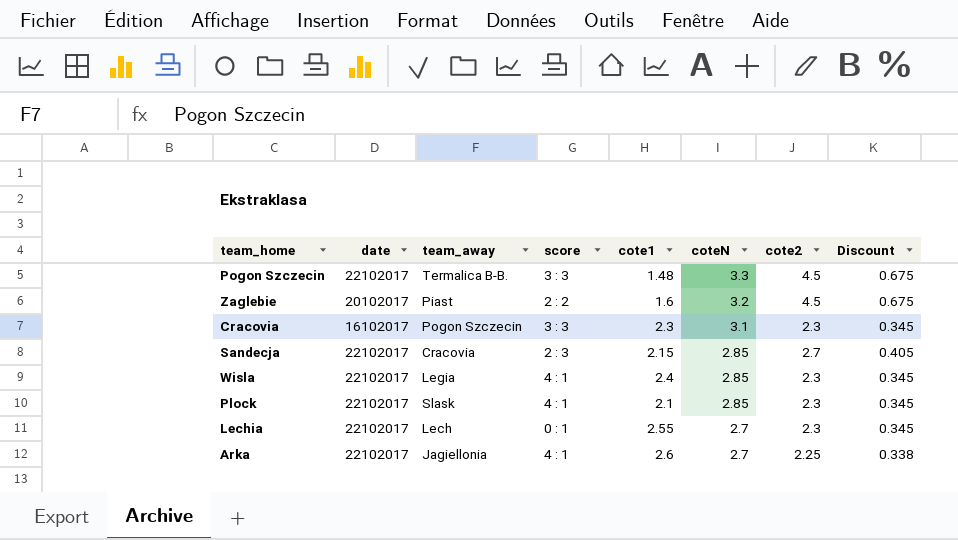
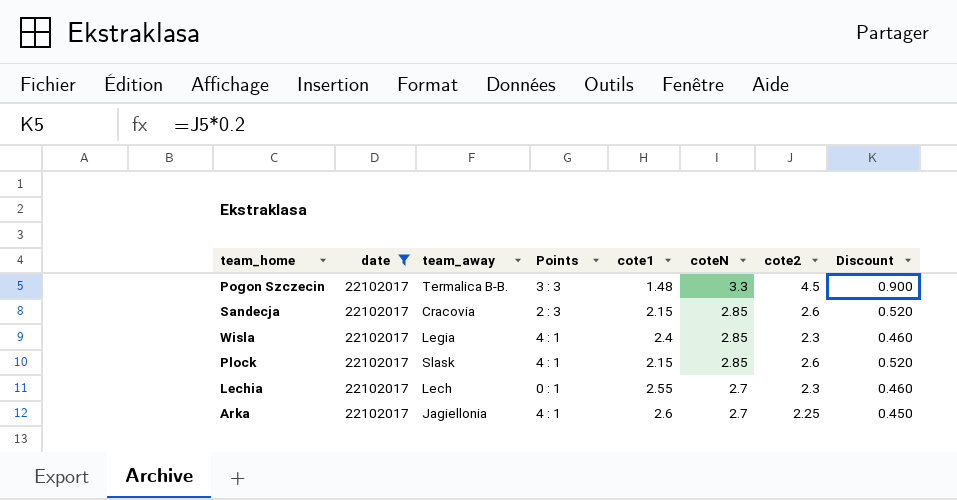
filter: none -> date = 22102017
column name: score -> Points
column Discount | formula: [cote2] * 0.15 -> [cote2] * 0.2
Sandecja | cote2: 2.7 -> 2.6
Plock | cote1: 2.1 -> 2.15
Plock | cote2: 2.3 -> 2.6

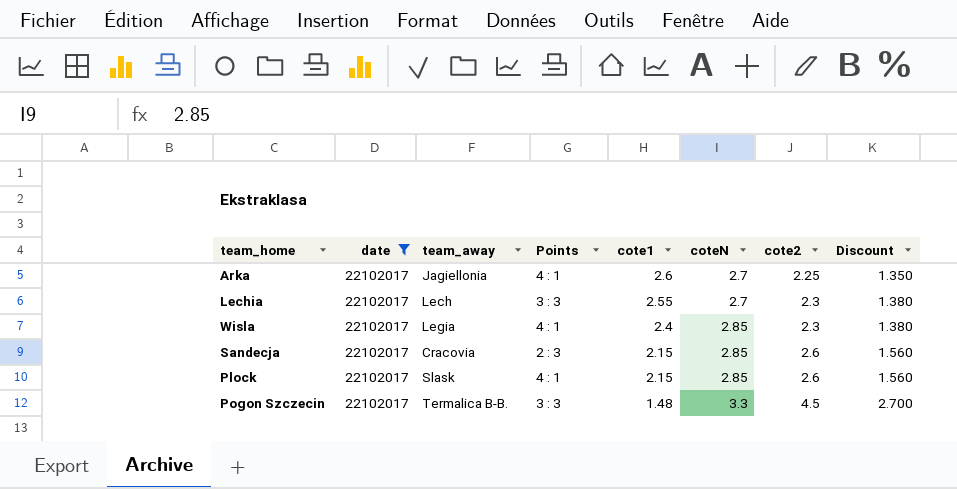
row order: coteN descending -> cote1 descending
column Discount | formula: [cote2] * 0.2 -> [cote2] * 0.6
Lechia | Points: 0 : 1 -> 3 : 3

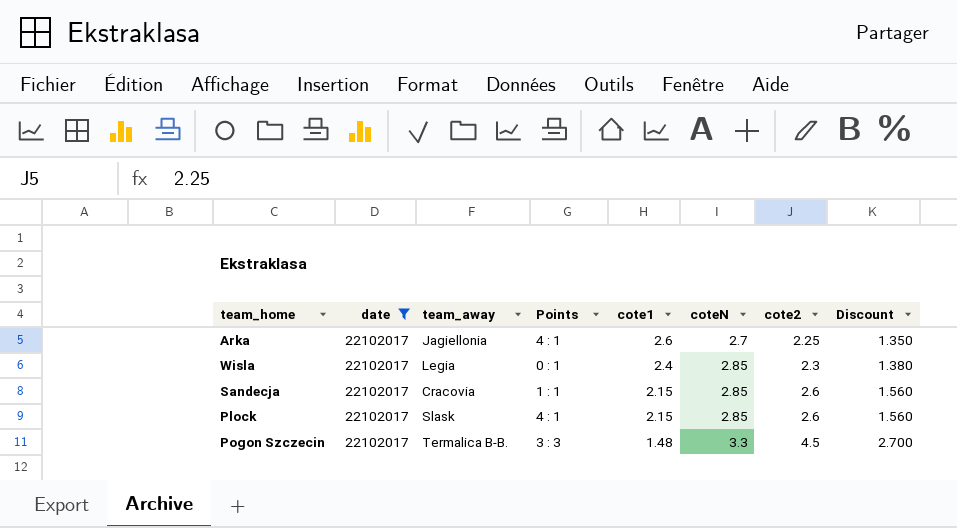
row Lechia: 22102017 | Lech | 3 : 3 | 2.55 | 2.7 | 2.3 | 1.380 -> none
Wisla | Points: 4 : 1 -> 0 : 1
Sandecja | Points: 2 : 3 -> 1 : 1

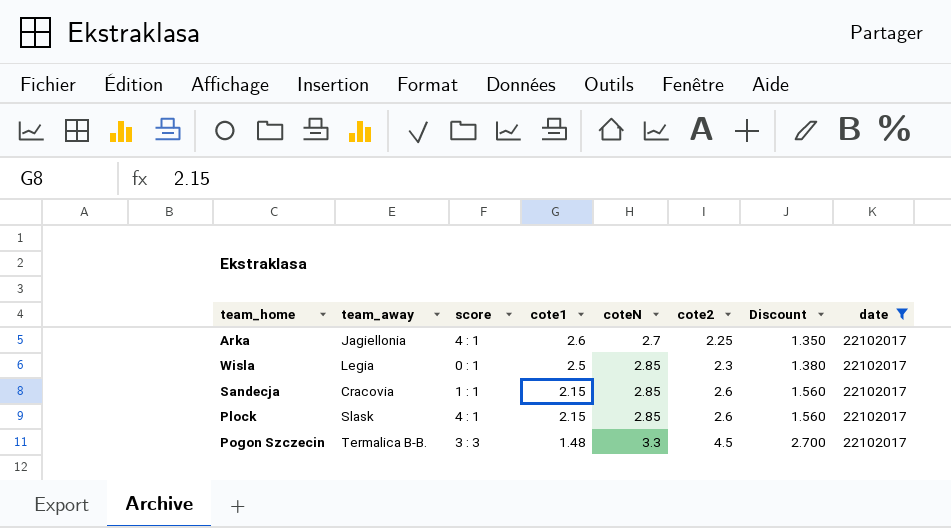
column name: Points -> score
column date | position: 2 -> 8
Wisla | cote1: 2.4 -> 2.5

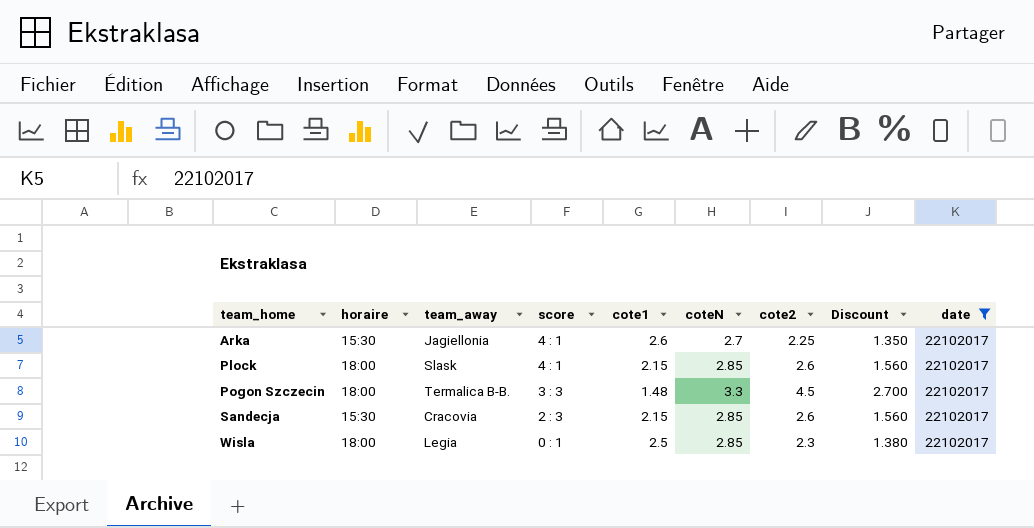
row order: cote1 descending -> team_home ascending
column horaire | position: none -> 2
Sandecja | score: 1 : 1 -> 2 : 3

